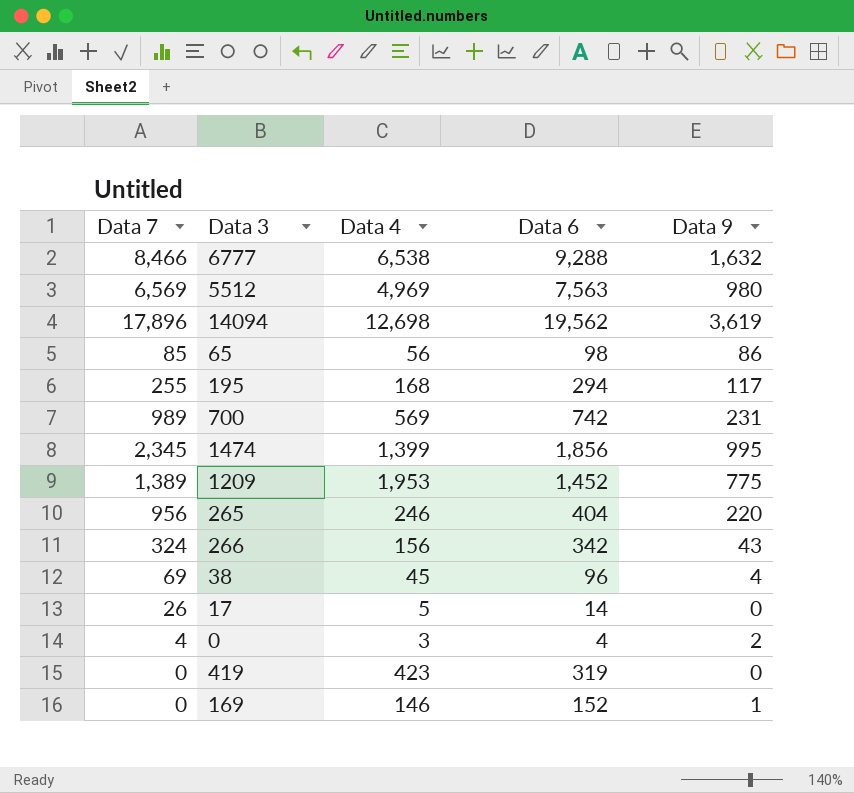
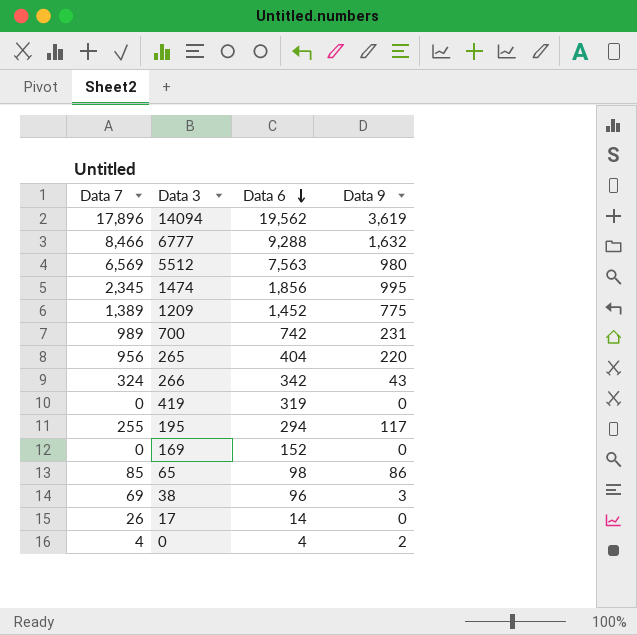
row order: none -> Data 6 descending
column Data 4 | position: 3 -> none
169 | Data 9: 1 -> 0
38 | Data 9: 4 -> 3

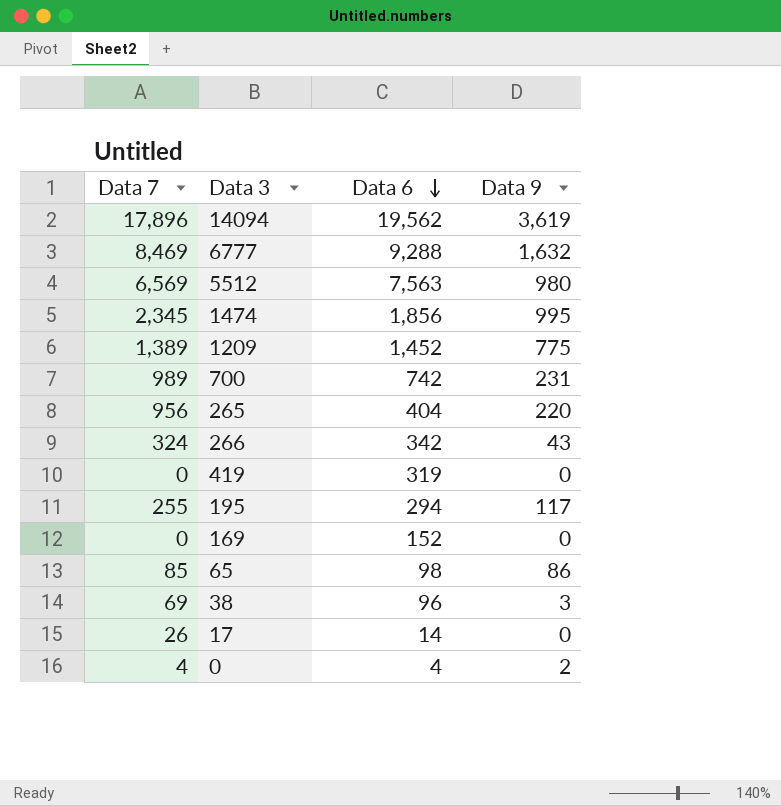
6777 | Data 7: 8,466 -> 8,469

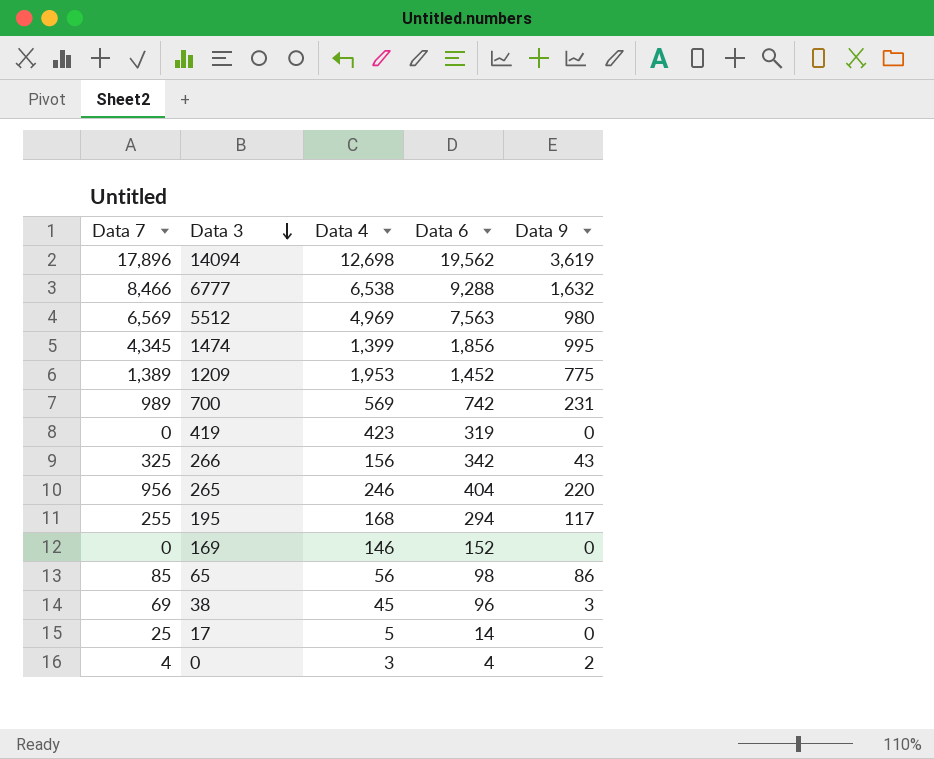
row order: Data 6 descending -> Data 3 descending
column Data 4 | position: none -> 3
6777 | Data 7: 8,469 -> 8,466
1474 | Data 7: 2,345 -> 4,345
266 | Data 7: 324 -> 325
17 | Data 7: 26 -> 25

